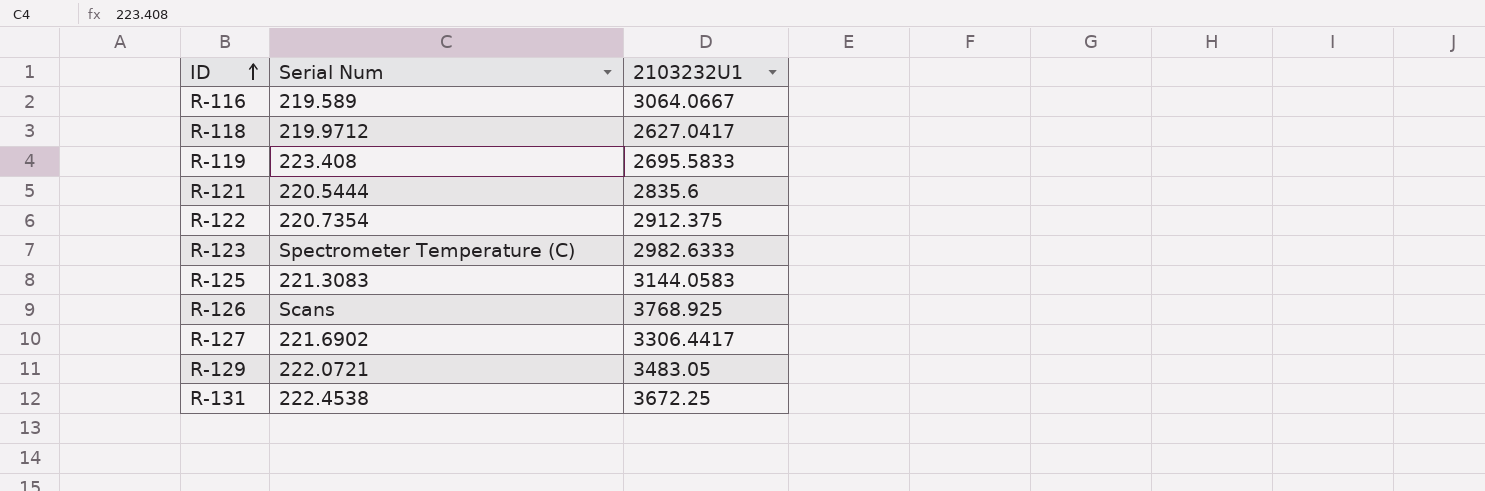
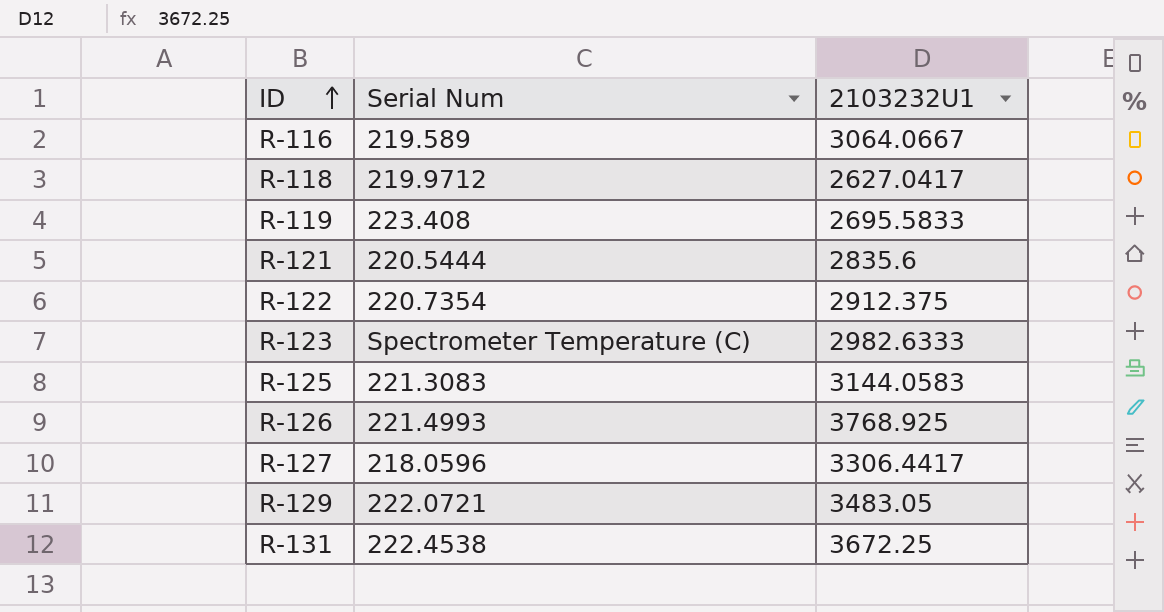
R-126 | Serial Num: Scans -> 221.4993
R-127 | Serial Num: 221.6902 -> 218.0596

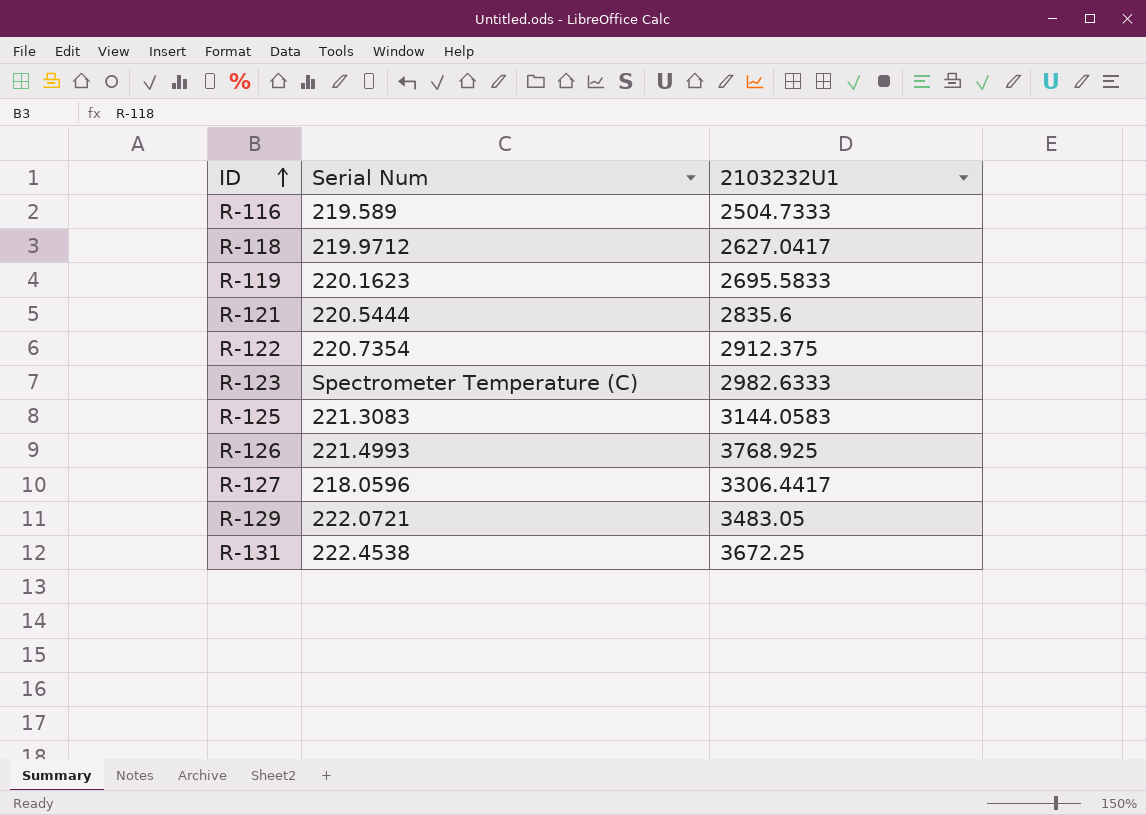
R-116 | 2103232U1: 3064.0667 -> 2504.7333
R-119 | Serial Num: 223.408 -> 220.1623

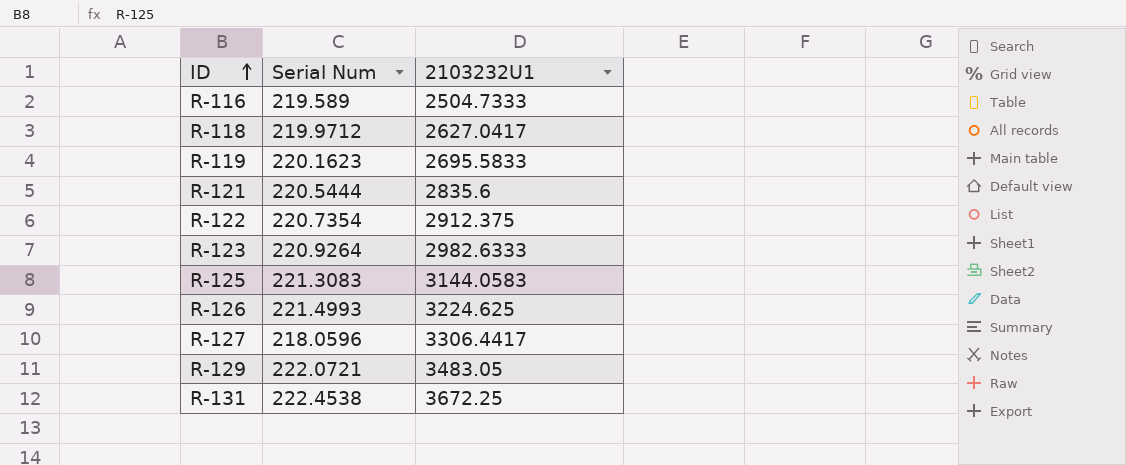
R-123 | Serial Num: Spectrometer Temperature (C) -> 220.9264
R-126 | 2103232U1: 3768.925 -> 3224.625

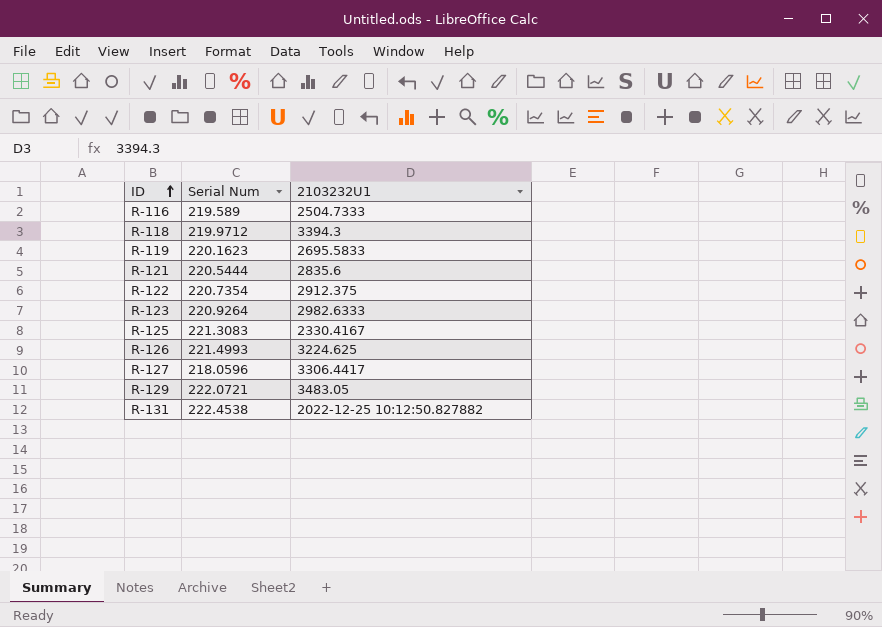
R-118 | 2103232U1: 2627.0417 -> 3394.3
R-125 | 2103232U1: 3144.0583 -> 2330.4167
R-131 | 2103232U1: 3672.25 -> 2022-12-25 10:12:50.827882

